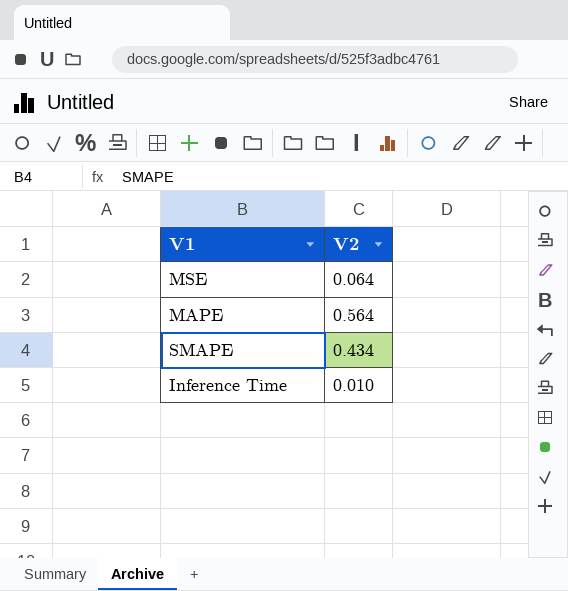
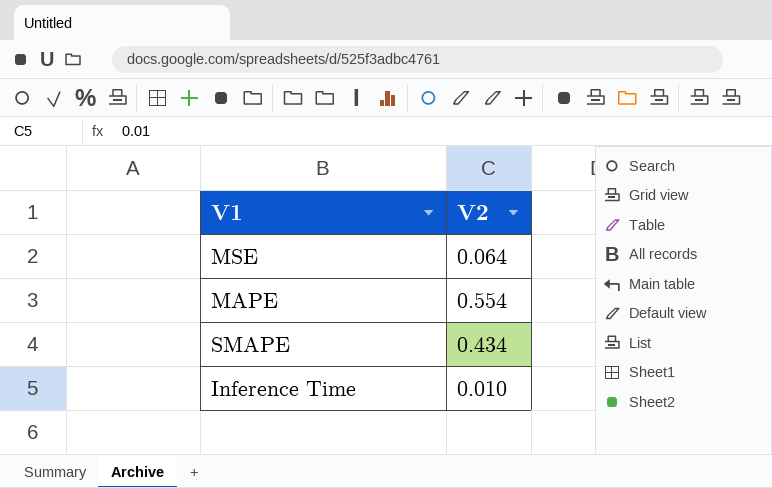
MAPE | V2: 0.564 -> 0.554

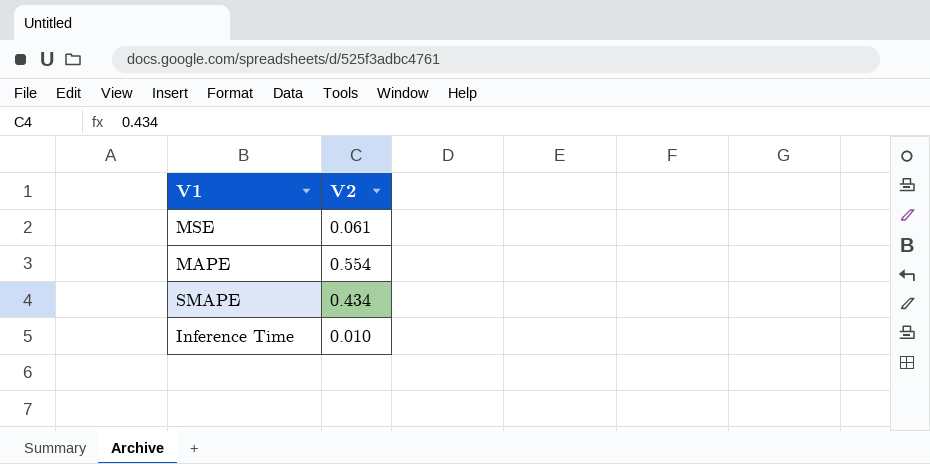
MSE | V2: 0.064 -> 0.061

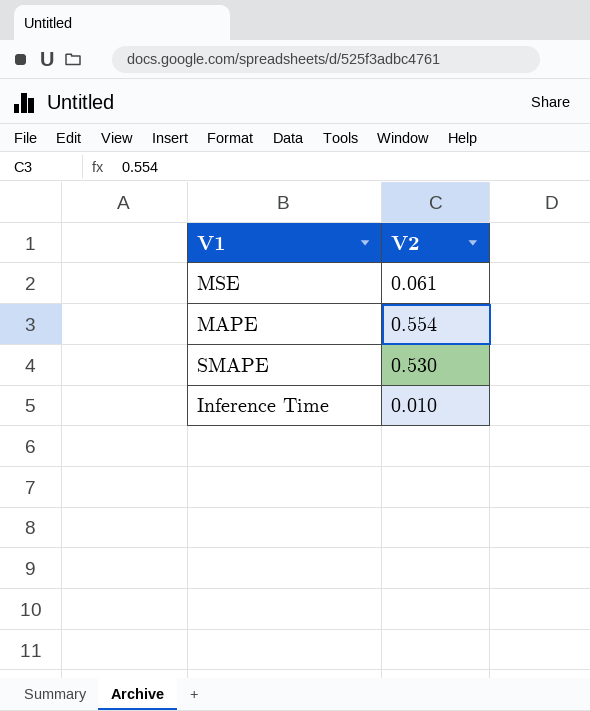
SMAPE | V2: 0.434 -> 0.530

